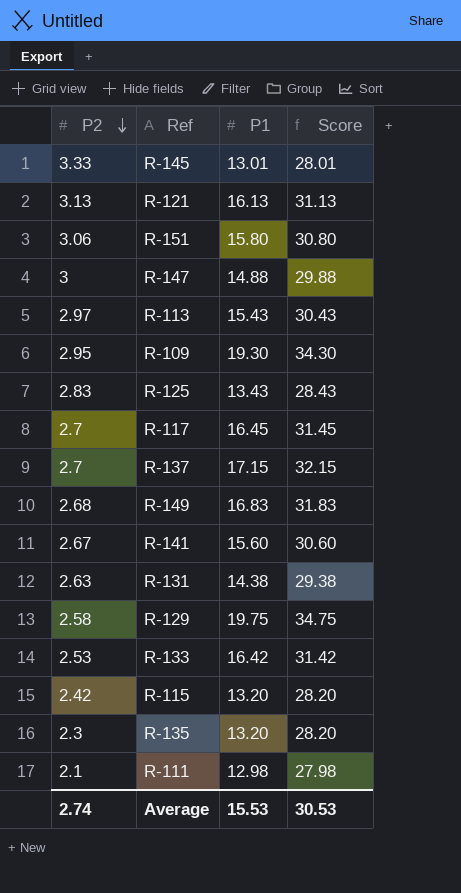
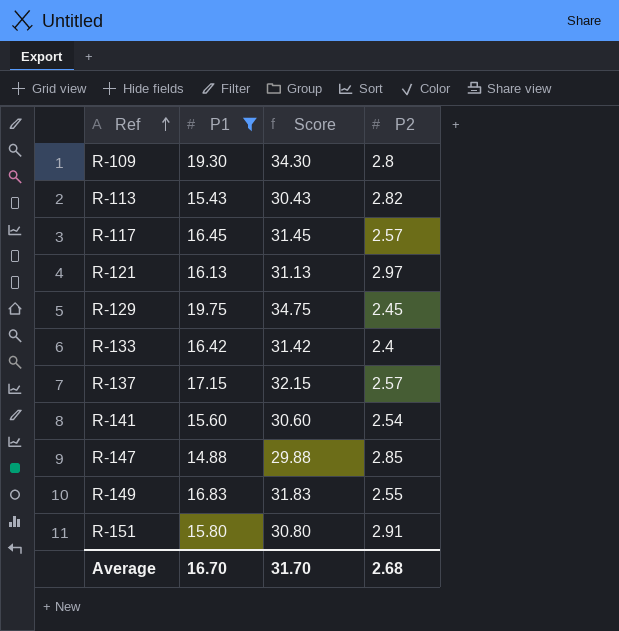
filter: none -> P1 >= 14.88
row order: P2 descending -> Ref ascending
column P2 | position: 1 -> 4
R-109 | P2: 2.95 -> 2.8
R-113 | P2: 2.97 -> 2.82
R-117 | P2: 2.7 -> 2.57
R-121 | P2: 3.13 -> 2.97
R-129 | P2: 2.58 -> 2.45
R-133 | P2: 2.53 -> 2.4
R-137 | P2: 2.7 -> 2.57
R-141 | P2: 2.67 -> 2.54
R-147 | P2: 3 -> 2.85
R-149 | P2: 2.68 -> 2.55
R-151 | P2: 3.06 -> 2.91
Average | P1: 15.53 -> 16.70
Average | Score: 30.53 -> 31.70
Average | P2: 2.74 -> 2.68

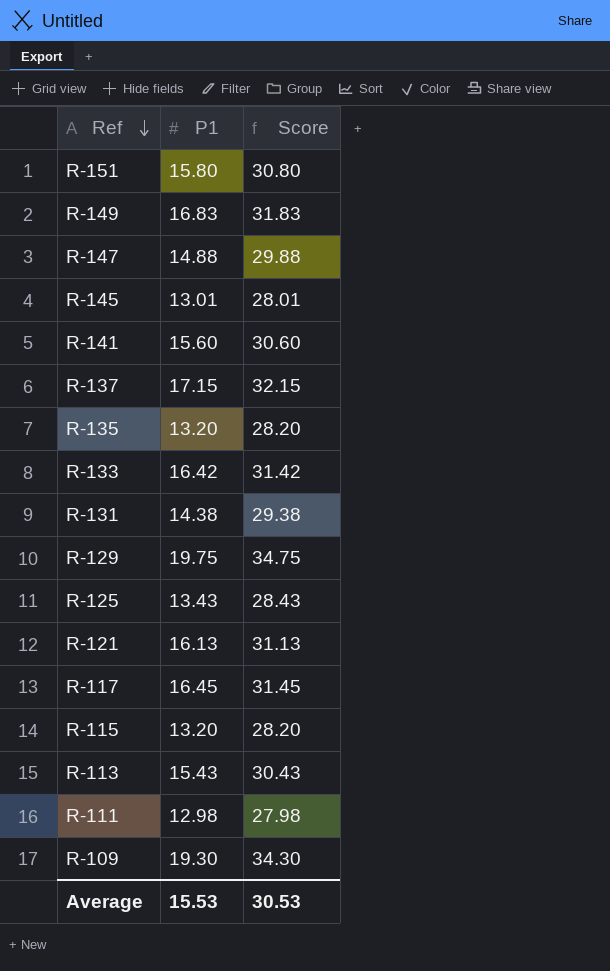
filter: P1 >= 14.88 -> none
row order: Ref ascending -> Ref descending
column P2 | position: 4 -> none
Average | P1: 16.70 -> 15.53
Average | Score: 31.70 -> 30.53

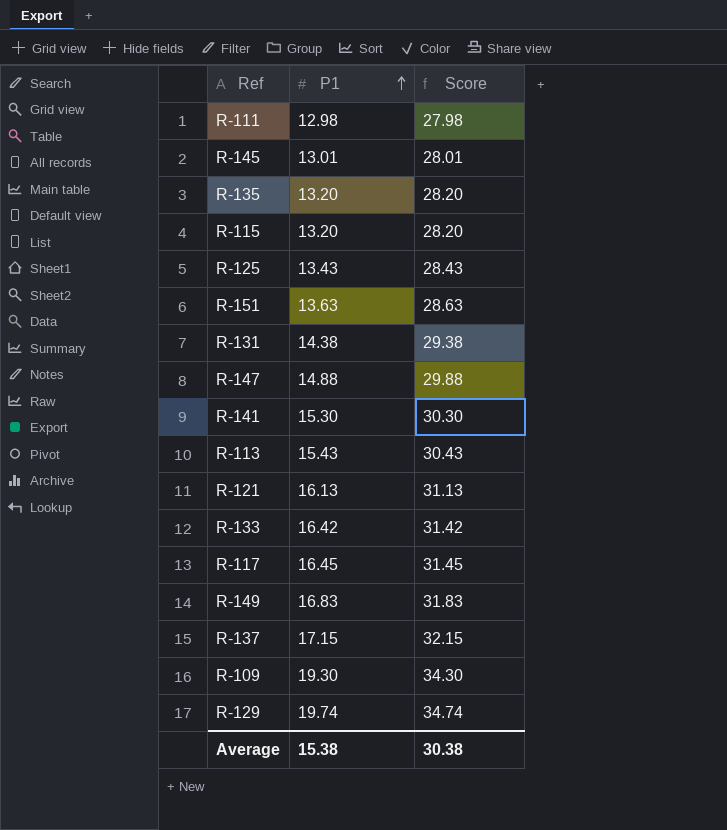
row order: Ref descending -> P1 ascending
R-151 | P1: 15.80 -> 13.63
R-151 | Score: 30.80 -> 28.63
R-141 | P1: 15.60 -> 15.30
R-141 | Score: 30.60 -> 30.30
R-129 | P1: 19.75 -> 19.74
R-129 | Score: 34.75 -> 34.74
Average | P1: 15.53 -> 15.38
Average | Score: 30.53 -> 30.38

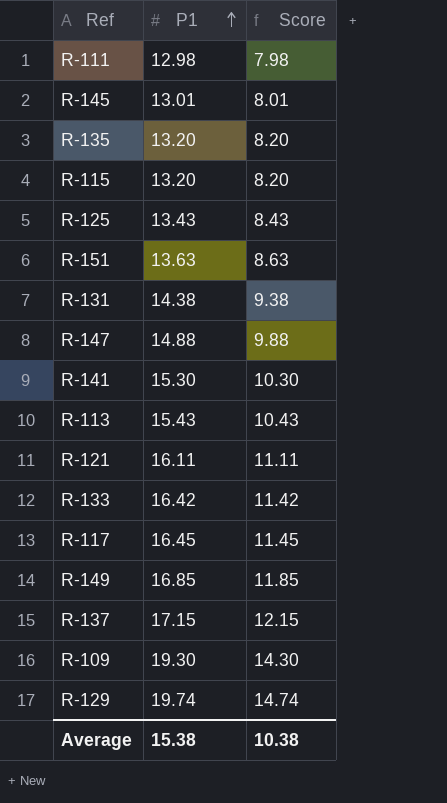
column Score | formula: [P1] + 15 -> [P1] - 5
R-121 | P1: 16.13 -> 16.11
R-149 | P1: 16.83 -> 16.85
Average | Score: 30.38 -> 10.38

